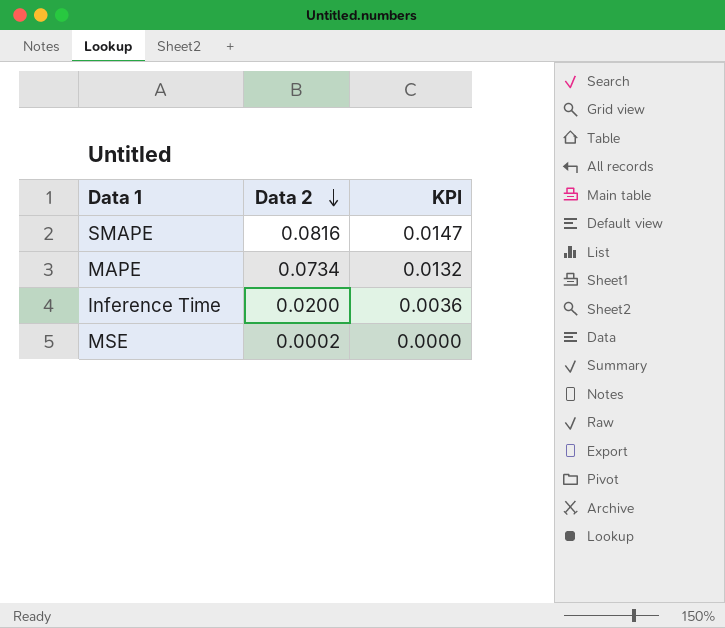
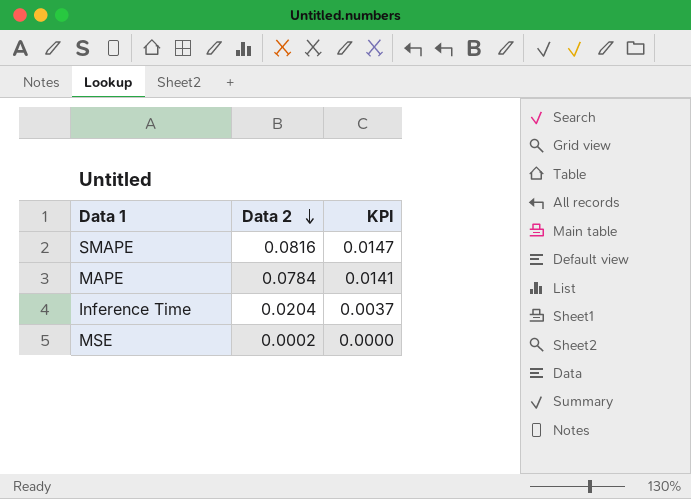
MAPE | Data 2: 0.0734 -> 0.0784
MAPE | KPI: 0.0132 -> 0.0141
Inference Time | Data 2: 0.0200 -> 0.0204
Inference Time | KPI: 0.0036 -> 0.0037

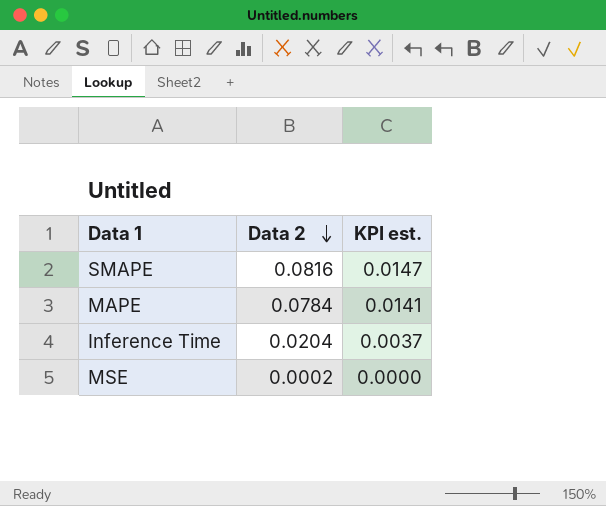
column name: KPI -> KPI est.

